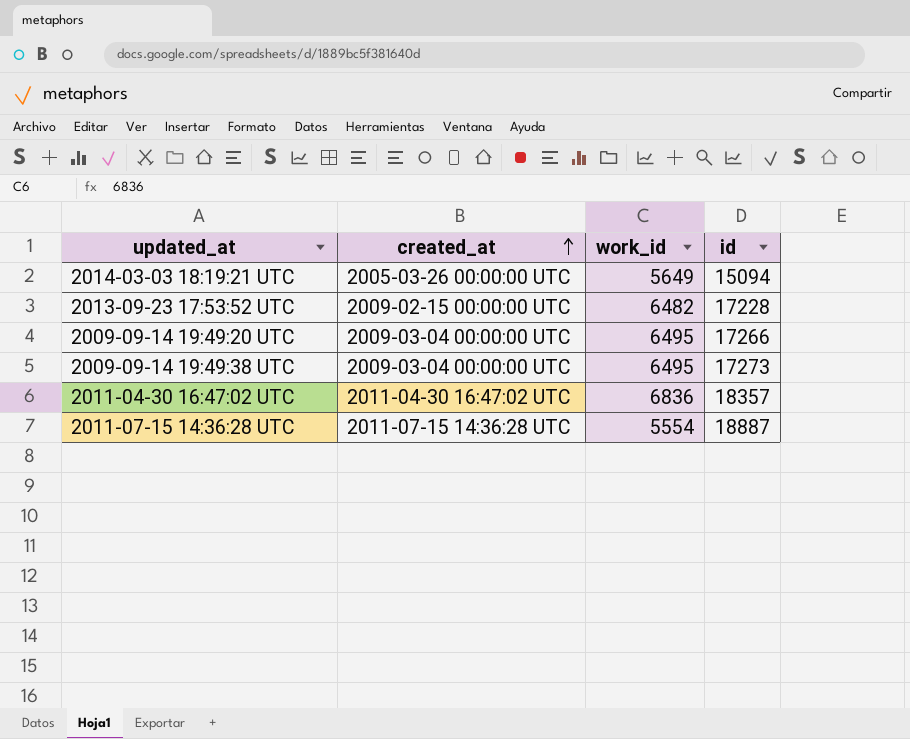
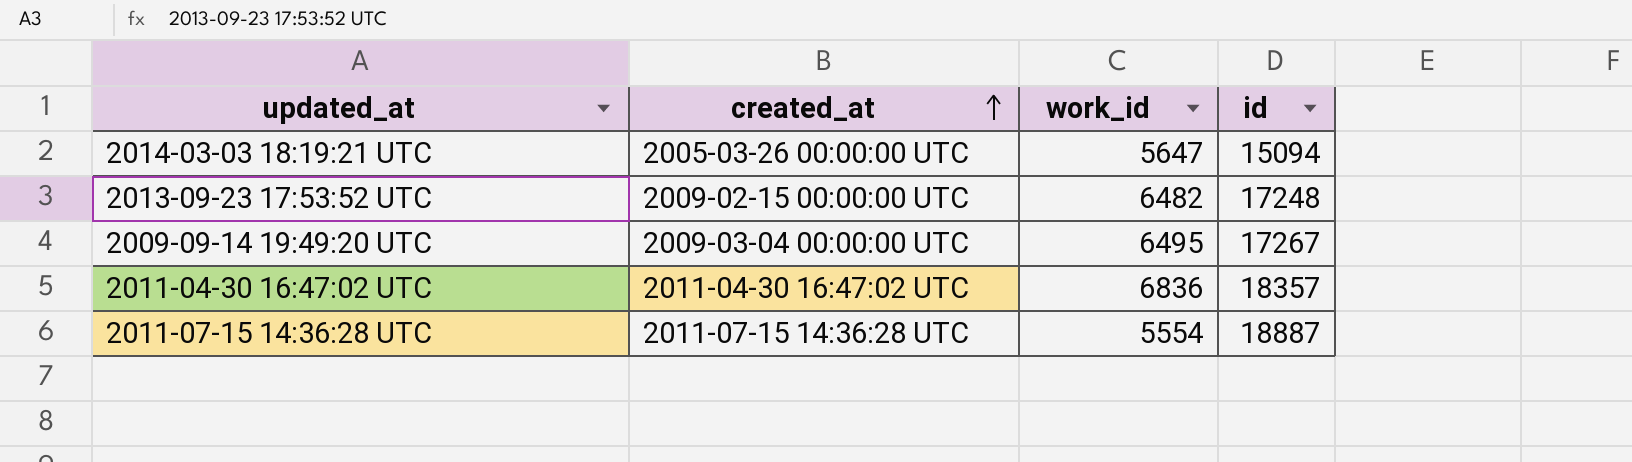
row 2009-09-14 19:49:38 UTC: 2009-03-04 00:00:00 UTC | 6495 | 17273 -> none
2014-03-03 18:19:21 UTC | work_id: 5649 -> 5647
2013-09-23 17:53:52 UTC | id: 17228 -> 17248
2009-09-14 19:49:20 UTC | id: 17266 -> 17267

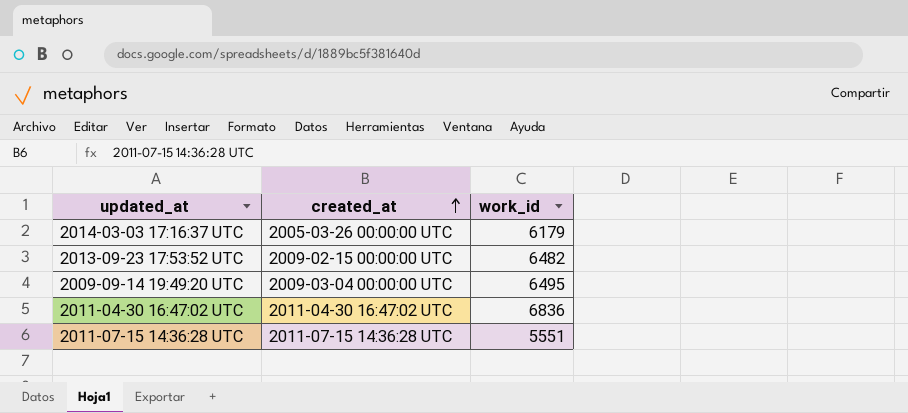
column id | position: 4 -> none
row 2014-03-03 18:19:21 UTC: 2005-03-26 00:00:00 UTC | 5647 | 15094 -> none
row 2014-03-03 17:16:37 UTC: none -> 2005-03-26 00:00:00 UTC | 6179
2011-07-15 14:36:28 UTC | work_id: 5554 -> 5551

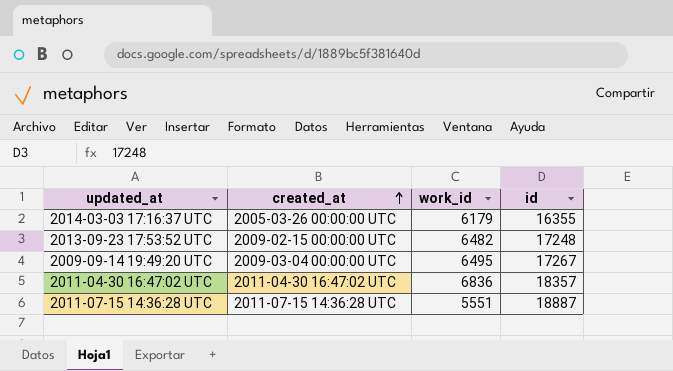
column id | position: none -> 4

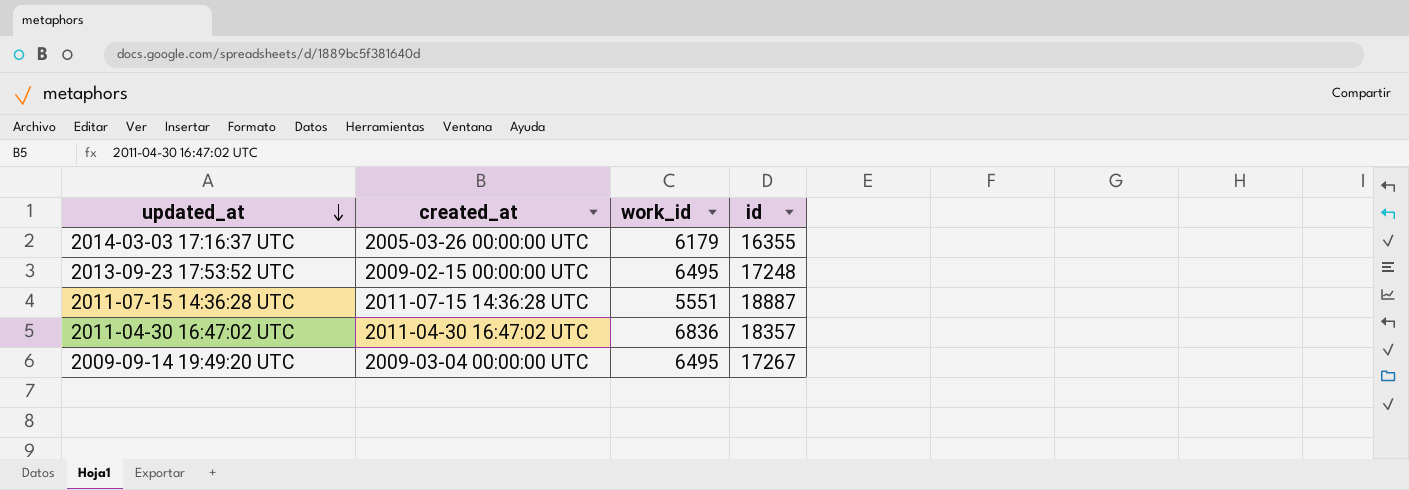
row order: created_at ascending -> updated_at descending
2013-09-23 17:53:52 UTC | work_id: 6482 -> 6495

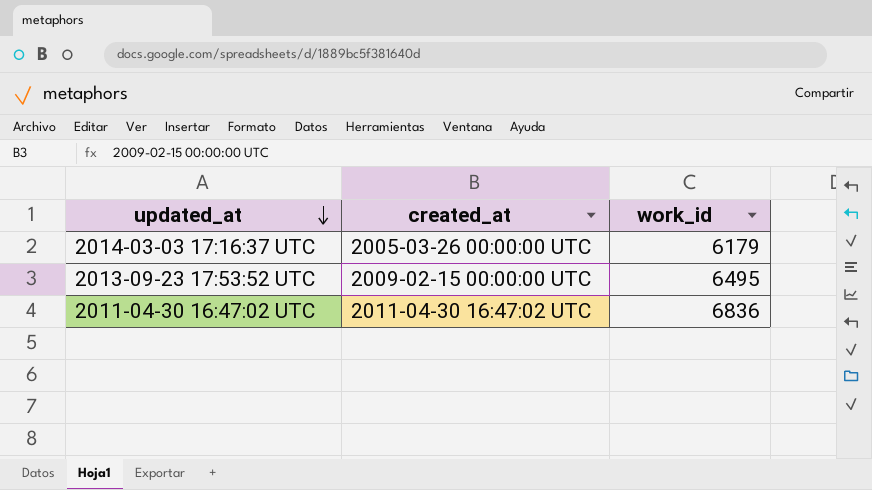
column id | position: 4 -> none
row 2011-07-15 14:36:28 UTC: 2011-07-15 14:36:28 UTC | 5551 | 18887 -> none
row 2009-09-14 19:49:20 UTC: 2009-03-04 00:00:00 UTC | 6495 | 17267 -> none

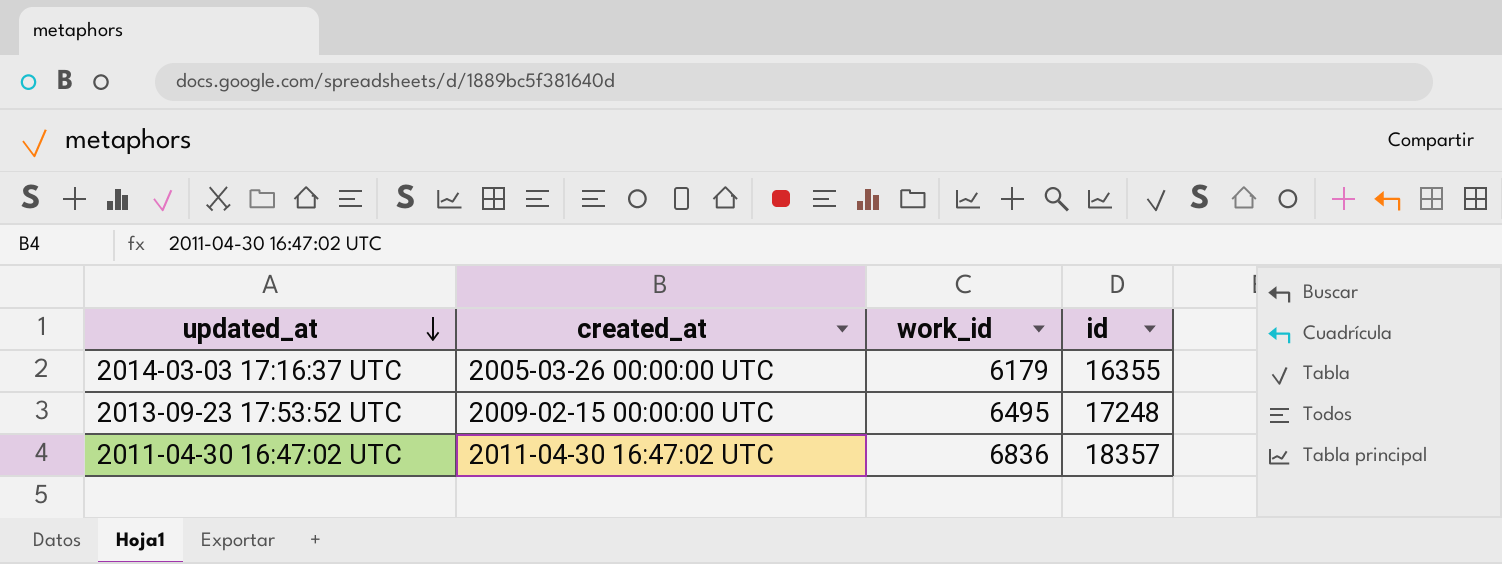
column id | position: none -> 4

